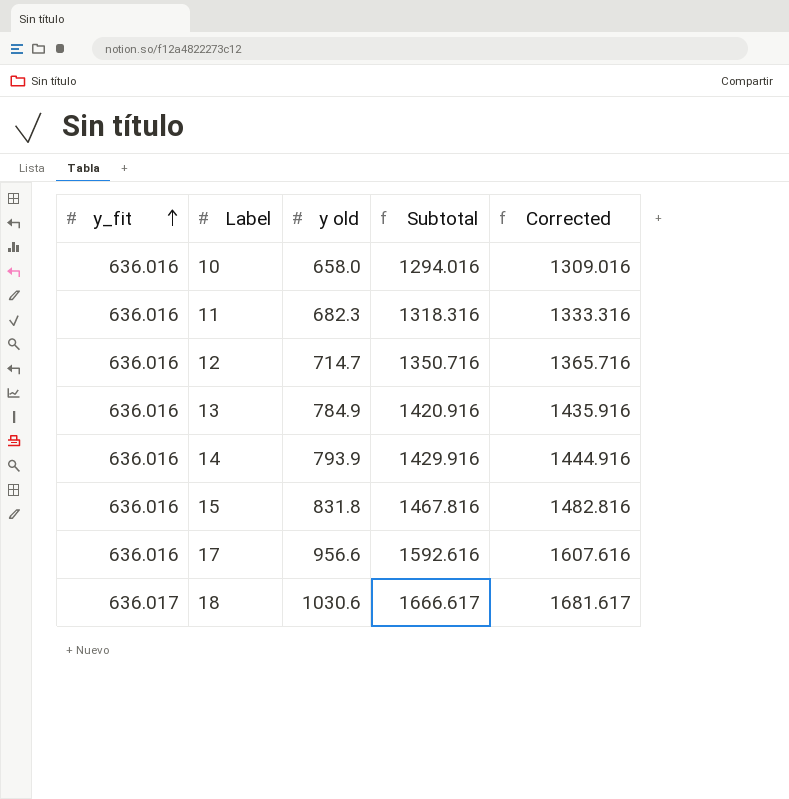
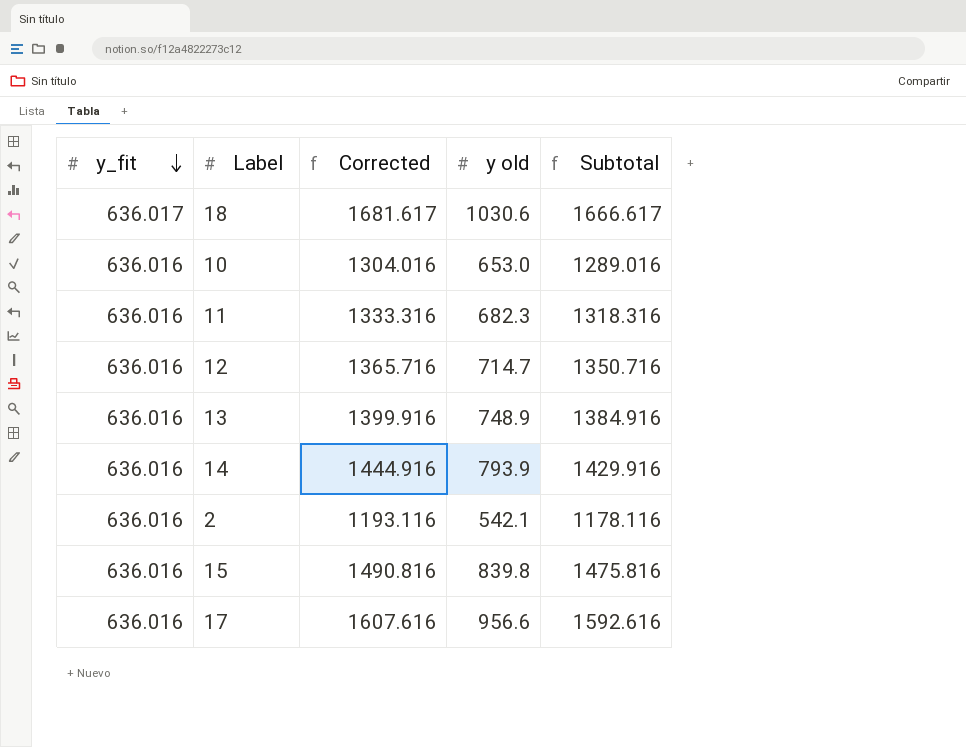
row order: y_fit ascending -> y_fit descending
column Corrected | position: 5 -> 3
10 | Corrected: 1309.016 -> 1304.016
10 | y old: 658.0 -> 653.0
10 | Subtotal: 1294.016 -> 1289.016
13 | Corrected: 1435.916 -> 1399.916
13 | y old: 784.9 -> 748.9
13 | Subtotal: 1420.916 -> 1384.916
row 2: none -> 636.016 | 1193.116 | 542.1 | 1178.116
15 | Corrected: 1482.816 -> 1490.816
15 | y old: 831.8 -> 839.8
15 | Subtotal: 1467.816 -> 1475.816

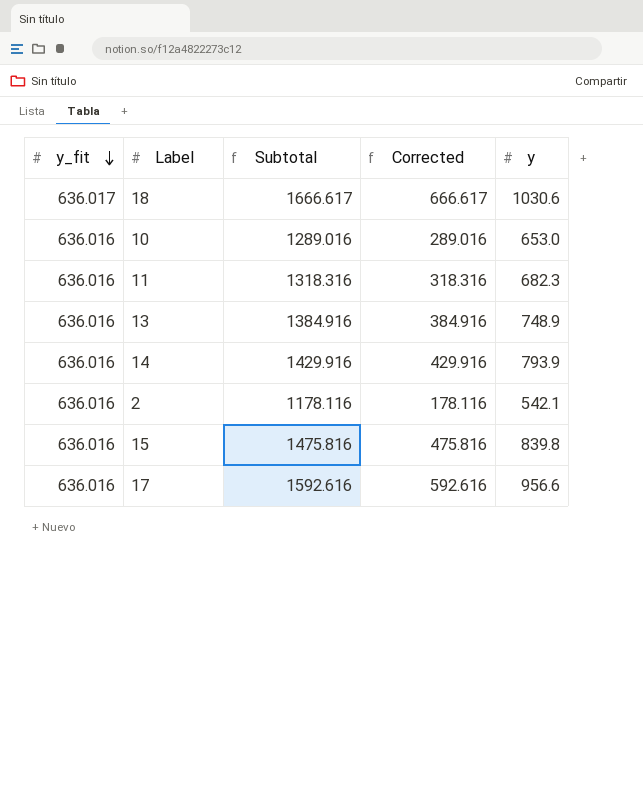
column Subtotal | position: 5 -> 3
column Corrected | formula: [Subtotal] + 15 -> [Subtotal] - 1000
column name: y old -> y
row 12: 636.016 | 1365.716 | 714.7 | 1350.716 -> none

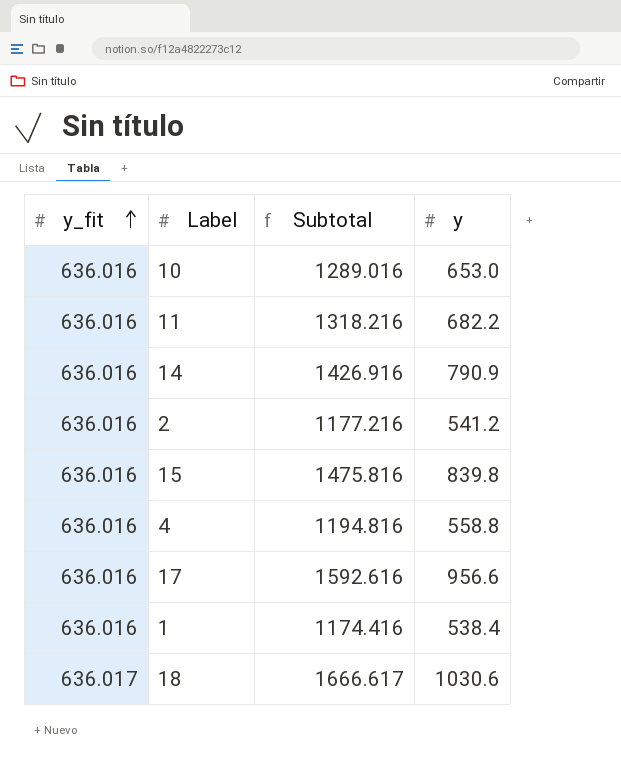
row order: y_fit descending -> y_fit ascending
column Corrected | formula: [Subtotal] - 1000 -> none
row 13: 636.016 | 1384.916 | 384.916 | 748.9 -> none
11 | Subtotal: 1318.316 -> 1318.216
11 | y: 682.3 -> 682.2
14 | Subtotal: 1429.916 -> 1426.916
14 | y: 793.9 -> 790.9
2 | Subtotal: 1178.116 -> 1177.216
2 | y: 542.1 -> 541.2
row 4: none -> 636.016 | 1194.816 | 558.8
row 1: none -> 636.016 | 1174.416 | 538.4

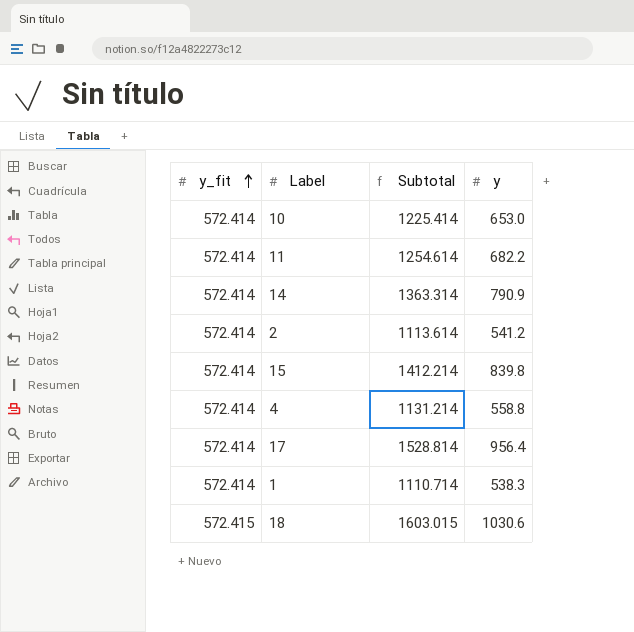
10 | y_fit: 636.016 -> 572.414
10 | Subtotal: 1289.016 -> 1225.414
11 | y_fit: 636.016 -> 572.414
11 | Subtotal: 1318.216 -> 1254.614
14 | y_fit: 636.016 -> 572.414
14 | Subtotal: 1426.916 -> 1363.314
2 | y_fit: 636.016 -> 572.414
2 | Subtotal: 1177.216 -> 1113.614
15 | y_fit: 636.016 -> 572.414
15 | Subtotal: 1475.816 -> 1412.214
4 | y_fit: 636.016 -> 572.414
4 | Subtotal: 1194.816 -> 1131.214
17 | y_fit: 636.016 -> 572.414
17 | Subtotal: 1592.616 -> 1528.814
17 | y: 956.6 -> 956.4
1 | y_fit: 636.016 -> 572.414
1 | Subtotal: 1174.416 -> 1110.714
1 | y: 538.4 -> 538.3
18 | y_fit: 636.017 -> 572.415
18 | Subtotal: 1666.617 -> 1603.015

